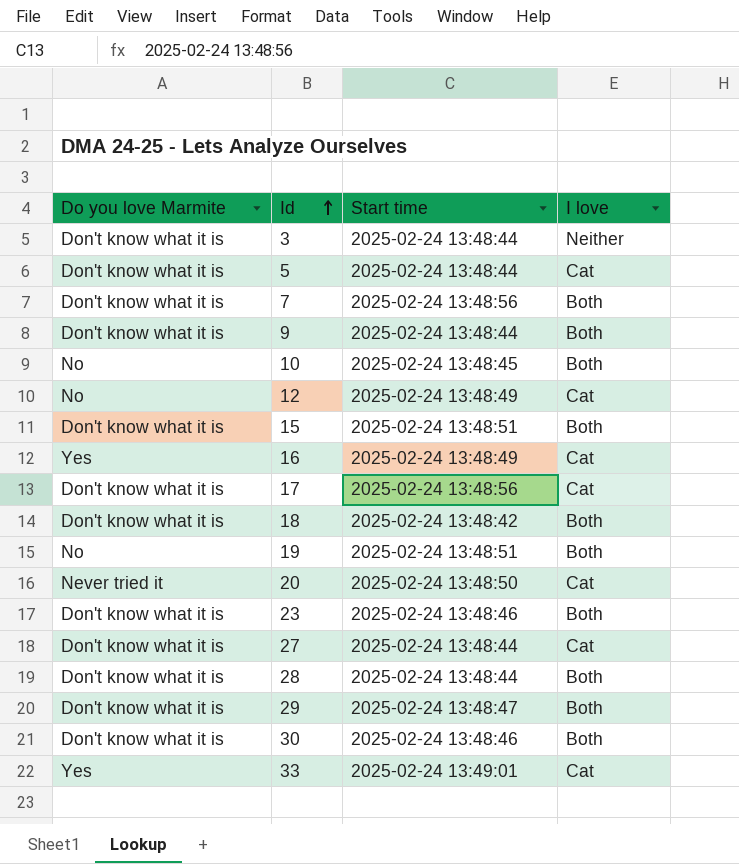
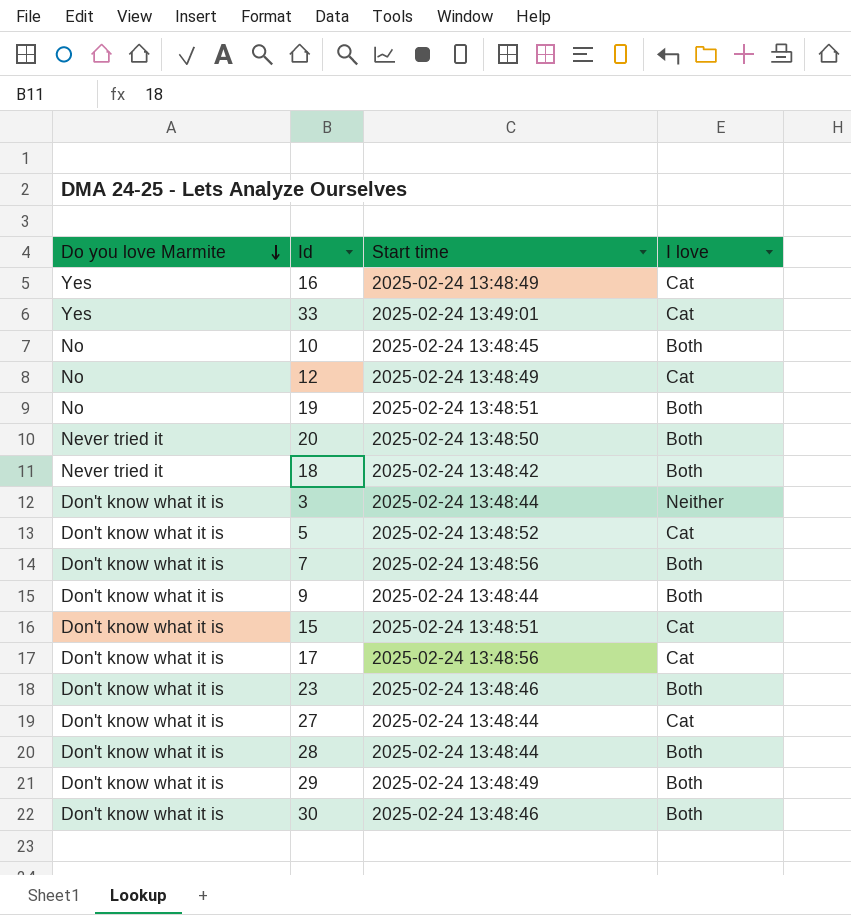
row order: Id ascending -> Do you love Marmite descending
20 | I love: Cat -> Both
18 | Do you love Marmite: Don't know what it is -> Never tried it
5 | Start time: 2025-02-24 13:48:44 -> 2025-02-24 13:48:52
15 | I love: Both -> Cat
29 | Start time: 2025-02-24 13:48:47 -> 2025-02-24 13:48:49

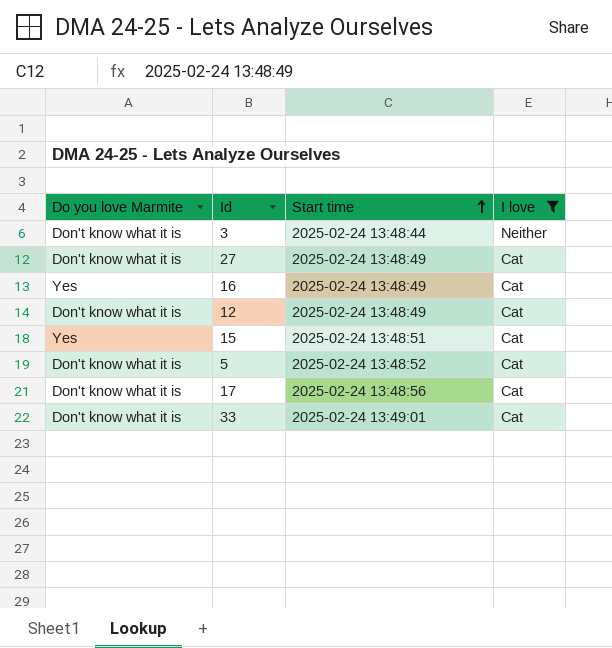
filter: none -> I love != Both
row order: Do you love Marmite descending -> Start time ascending
27 | Start time: 2025-02-24 13:48:44 -> 2025-02-24 13:48:49
12 | Do you love Marmite: No -> Don't know what it is
15 | Do you love Marmite: Don't know what it is -> Yes
33 | Do you love Marmite: Yes -> Don't know what it is

